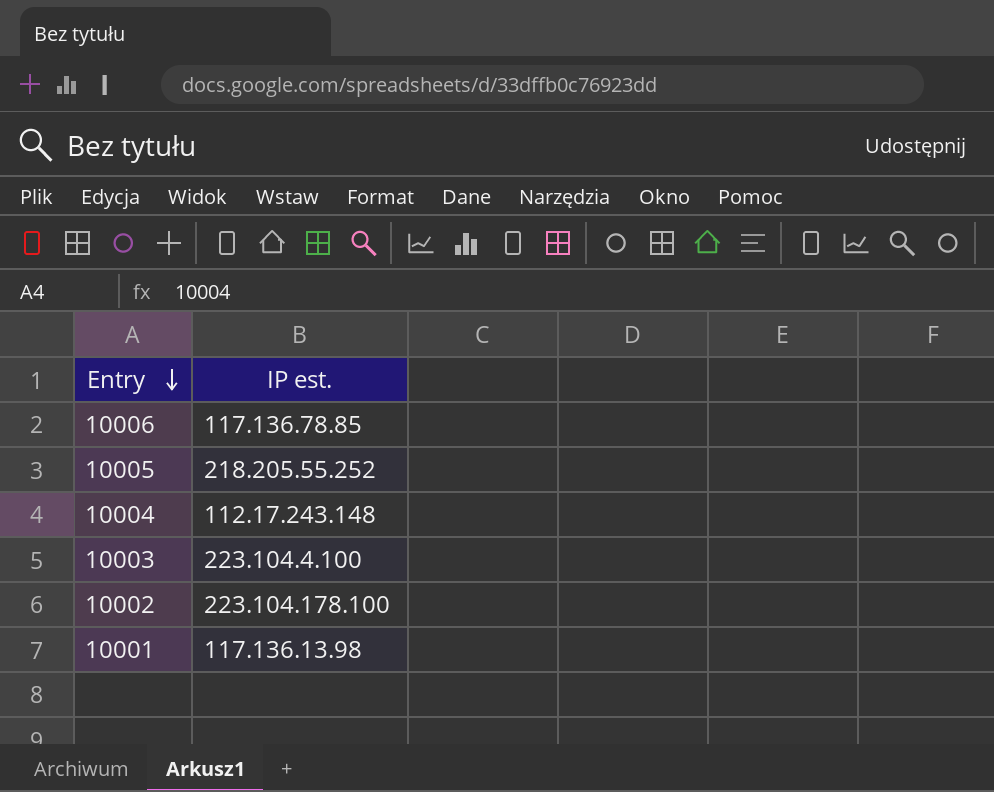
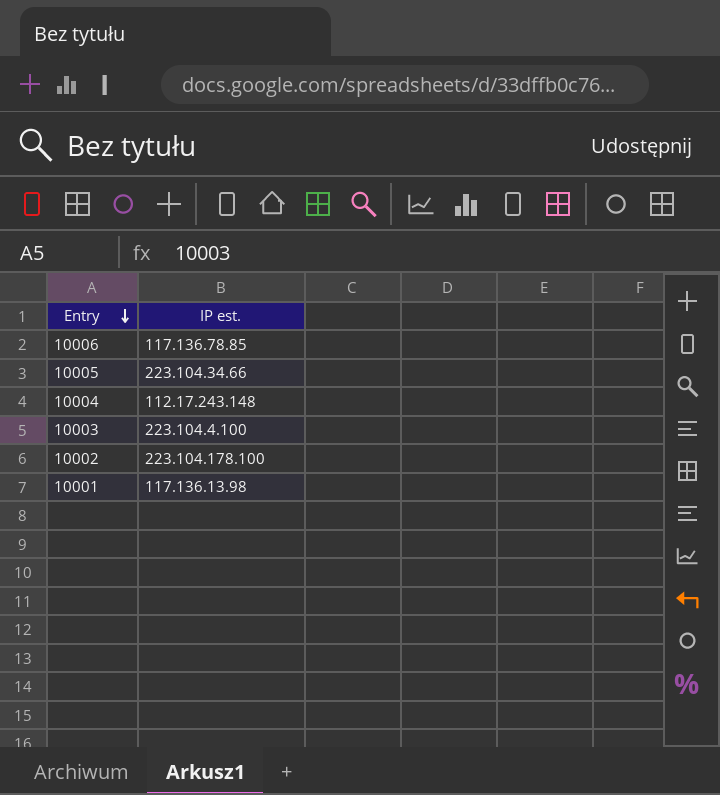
10005 | IP est.: 218.205.55.252 -> 223.104.34.66

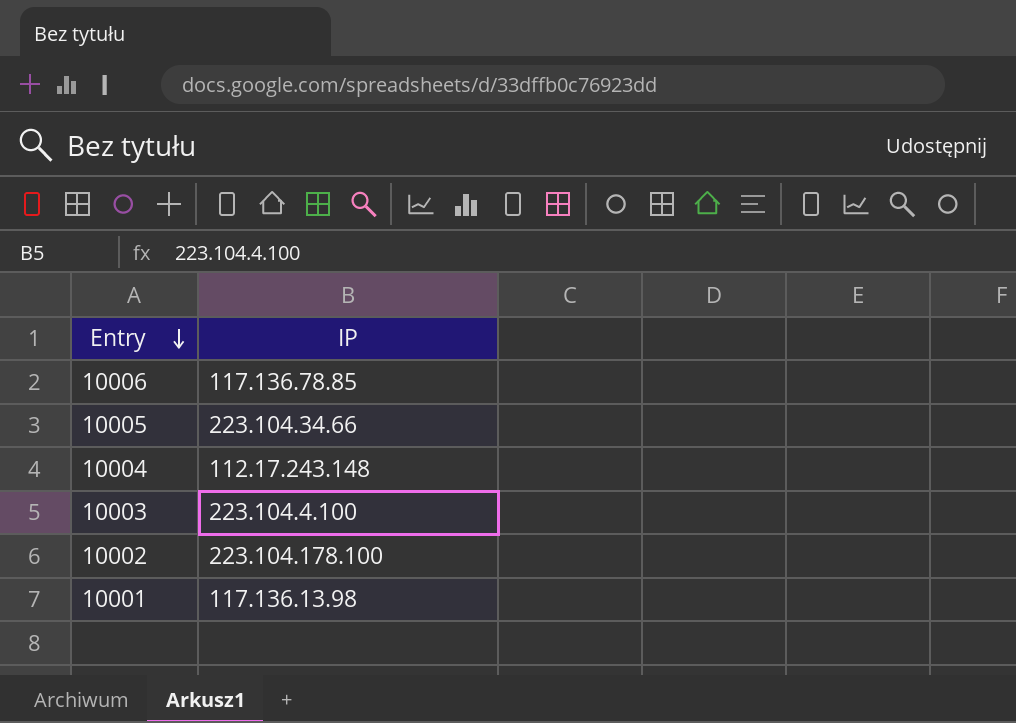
column name: IP est. -> IP

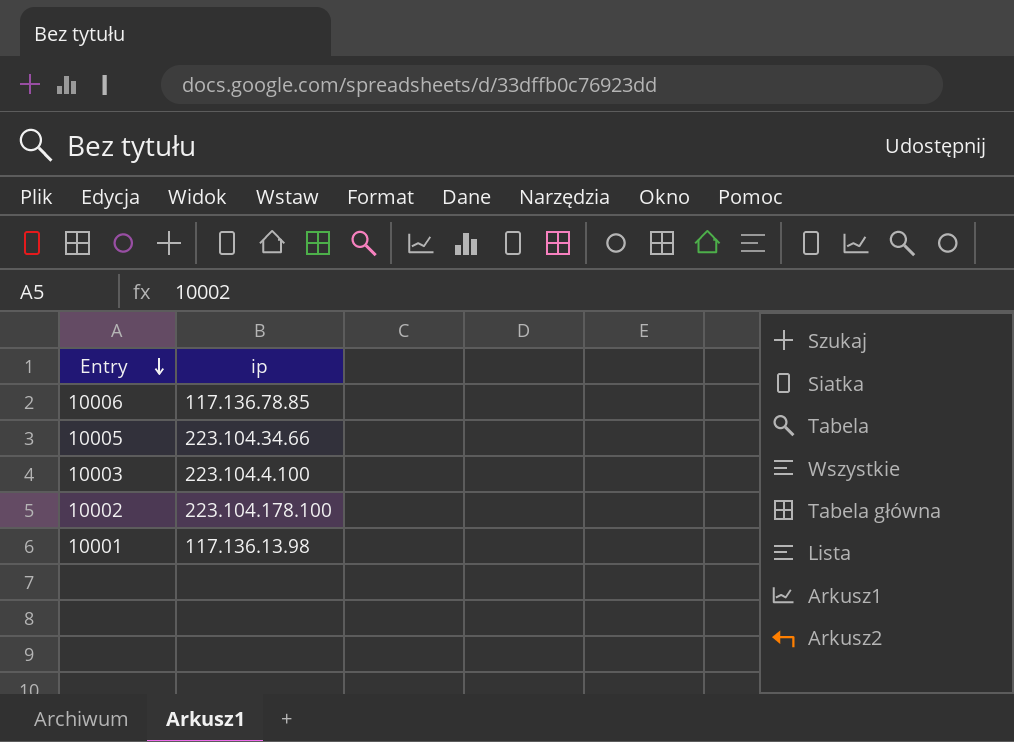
column name: IP -> ip
row 10004: 112.17.243.148 -> none

